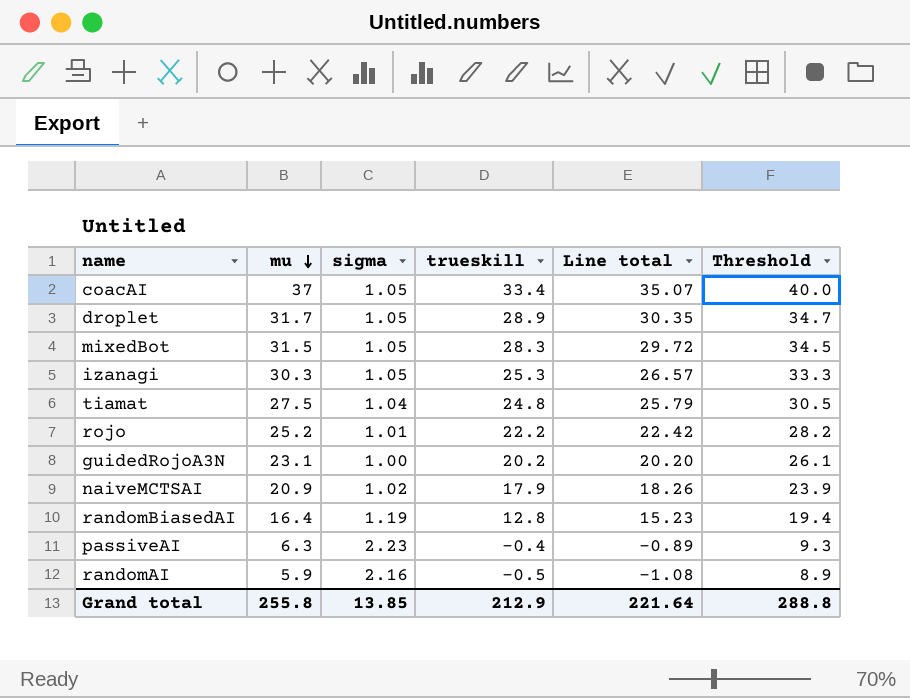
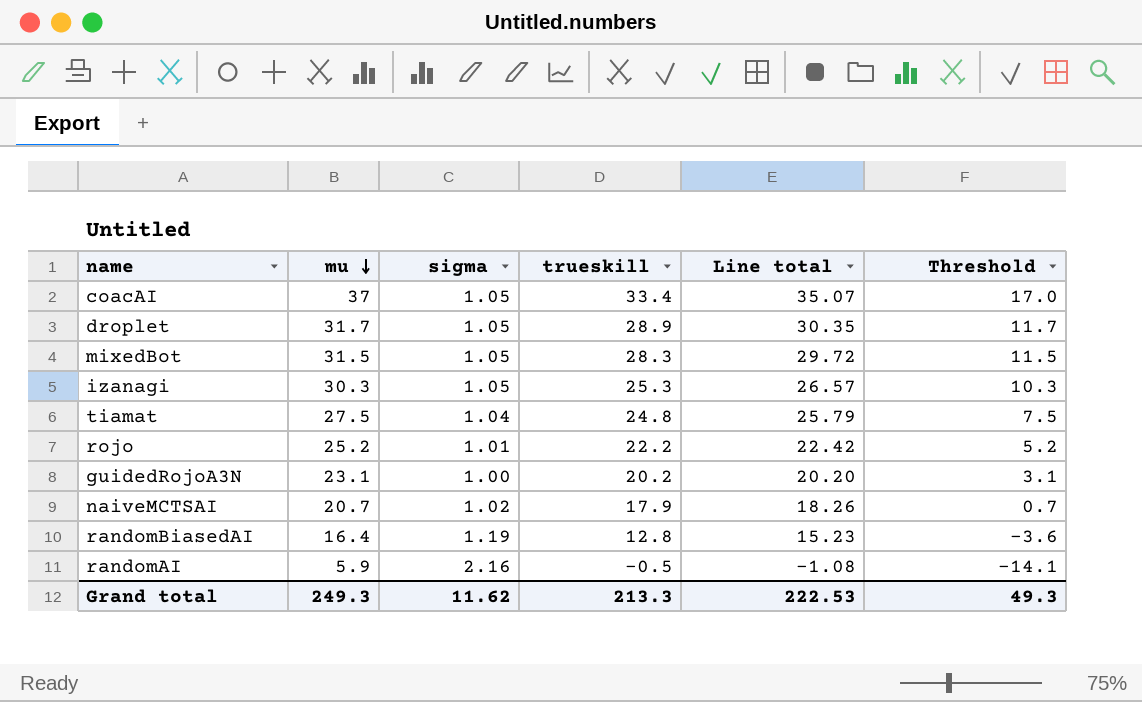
column Threshold | formula: [mu] + 3 -> [mu] - 20
row passiveAI: 6.3 | 2.23 | -0.4 | -0.89 | 9.3 -> none
naiveMCTSAI | mu: 20.9 -> 20.7
Grand total | mu: 255.8 -> 249.3
Grand total | sigma: 13.85 -> 11.62
Grand total | trueskill: 212.9 -> 213.3
Grand total | Line total: 221.64 -> 222.53
Grand total | Threshold: 288.8 -> 49.3

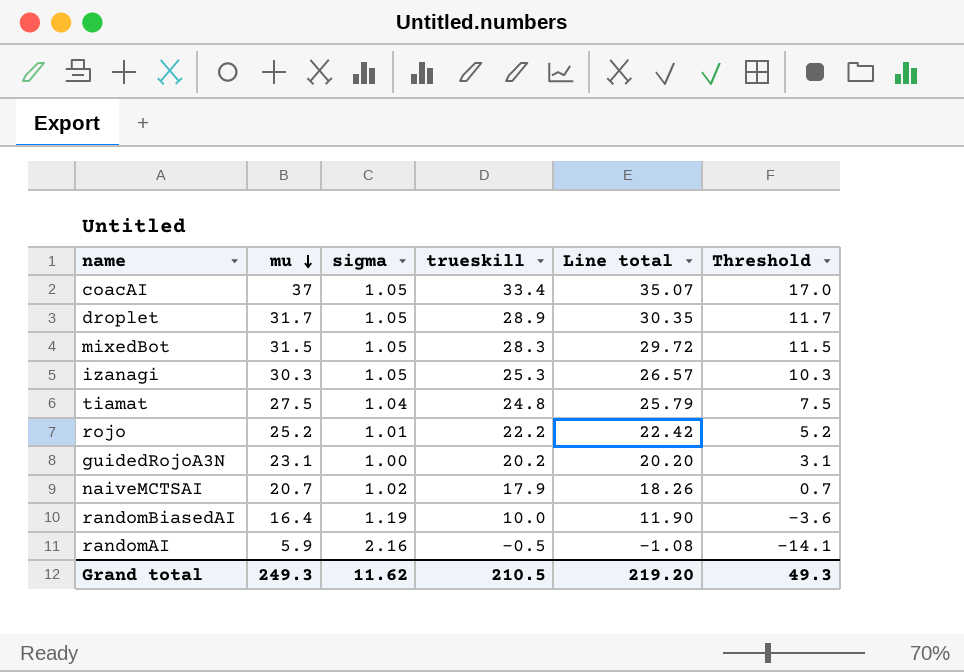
randomBiasedAI | trueskill: 12.8 -> 10.0
randomBiasedAI | Line total: 15.23 -> 11.90
Grand total | trueskill: 213.3 -> 210.5
Grand total | Line total: 222.53 -> 219.20

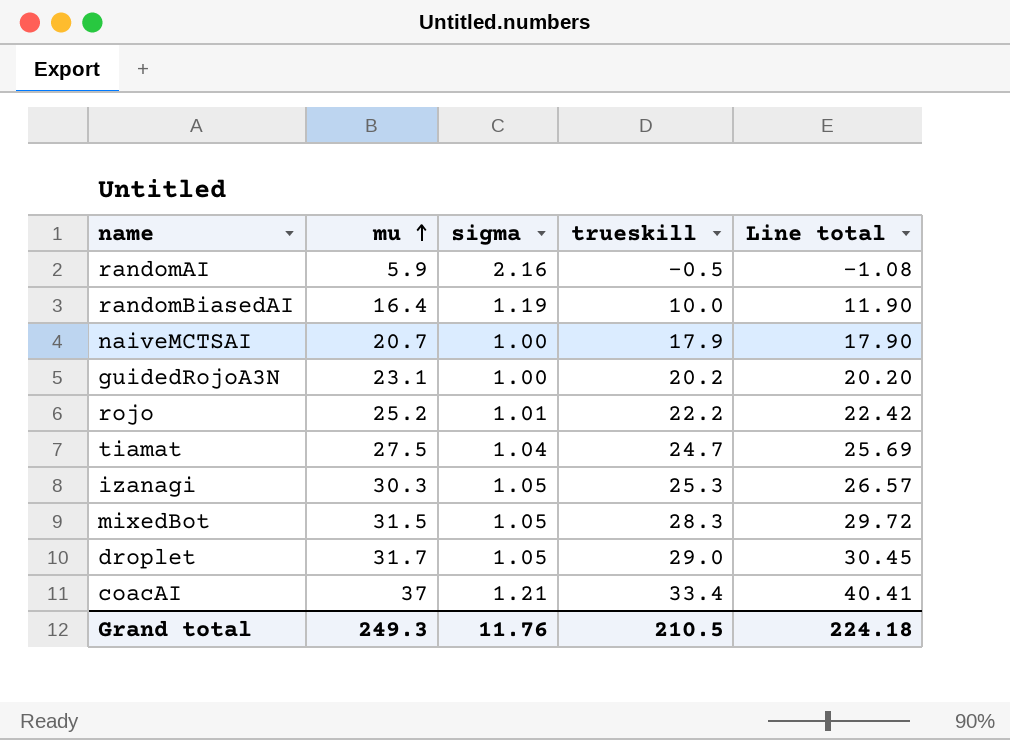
row order: mu descending -> mu ascending
column Threshold | formula: [mu] - 20 -> none
naiveMCTSAI | sigma: 1.02 -> 1.00
naiveMCTSAI | Line total: 18.26 -> 17.90
tiamat | trueskill: 24.8 -> 24.7
tiamat | Line total: 25.79 -> 25.69
droplet | trueskill: 28.9 -> 29.0
droplet | Line total: 30.35 -> 30.45
coacAI | sigma: 1.05 -> 1.21
coacAI | Line total: 35.07 -> 40.41
Grand total | sigma: 11.62 -> 11.76
Grand total | Line total: 219.20 -> 224.18

